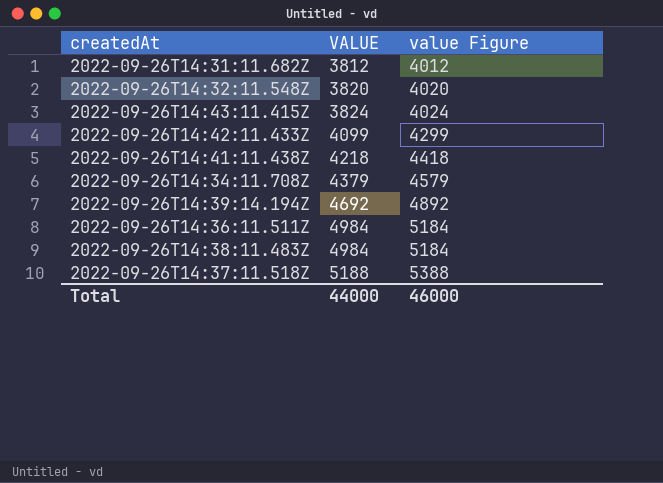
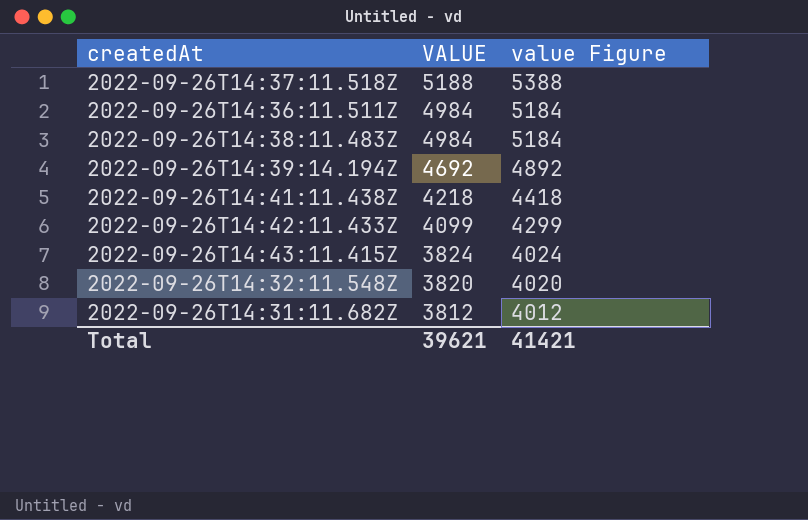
row order: VALUE ascending -> VALUE descending
row 2022-09-26T14:34:11.708Z: 4379 | 4579 -> none
Total | VALUE: 44000 -> 39621
Total | value Figure: 46000 -> 41421

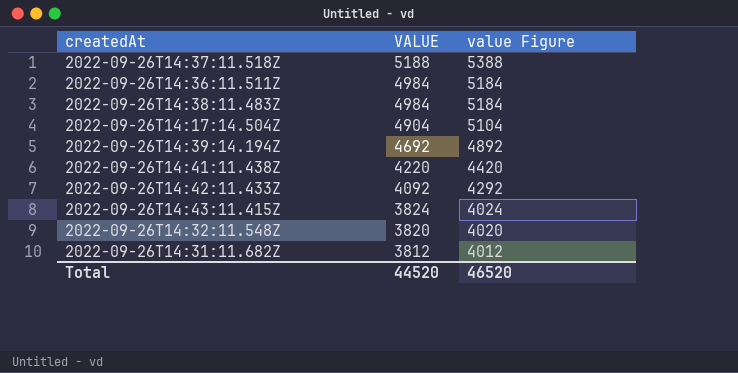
row 2022-09-26T14:17:14.504Z: none -> 4904 | 5104
2022-09-26T14:41:11.438Z | VALUE: 4218 -> 4220
2022-09-26T14:41:11.438Z | value Figure: 4418 -> 4420
2022-09-26T14:42:11.433Z | VALUE: 4099 -> 4092
2022-09-26T14:42:11.433Z | value Figure: 4299 -> 4292
Total | VALUE: 39621 -> 44520
Total | value Figure: 41421 -> 46520

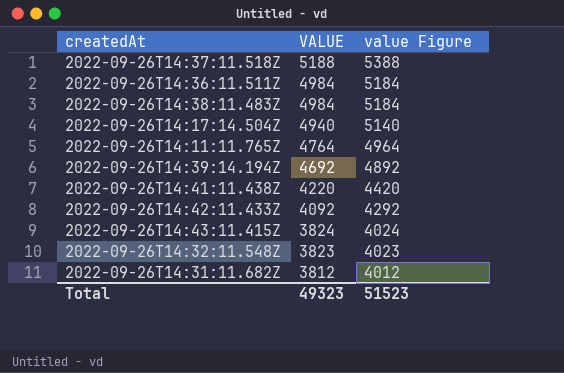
2022-09-26T14:17:14.504Z | VALUE: 4904 -> 4940
2022-09-26T14:17:14.504Z | value Figure: 5104 -> 5140
row 2022-09-26T14:11:11.765Z: none -> 4764 | 4964
2022-09-26T14:32:11.548Z | VALUE: 3820 -> 3823
2022-09-26T14:32:11.548Z | value Figure: 4020 -> 4023
Total | VALUE: 44520 -> 49323
Total | value Figure: 46520 -> 51523

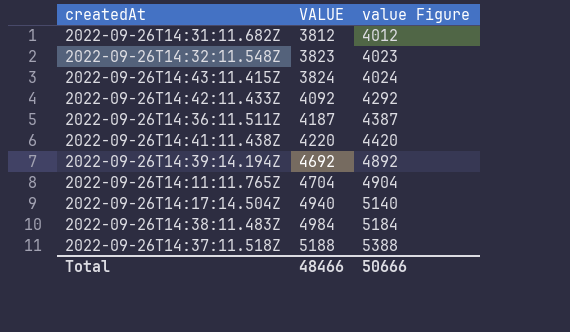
row order: VALUE descending -> VALUE ascending
2022-09-26T14:36:11.511Z | VALUE: 4984 -> 4187
2022-09-26T14:36:11.511Z | value Figure: 5184 -> 4387
2022-09-26T14:11:11.765Z | VALUE: 4764 -> 4704
2022-09-26T14:11:11.765Z | value Figure: 4964 -> 4904
Total | VALUE: 49323 -> 48466
Total | value Figure: 51523 -> 50666

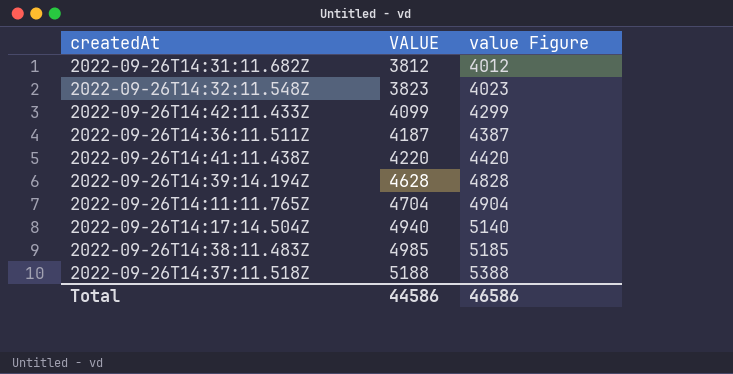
row 2022-09-26T14:43:11.415Z: 3824 | 4024 -> none
2022-09-26T14:42:11.433Z | VALUE: 4092 -> 4099
2022-09-26T14:42:11.433Z | value Figure: 4292 -> 4299
2022-09-26T14:39:14.194Z | VALUE: 4692 -> 4628
2022-09-26T14:39:14.194Z | value Figure: 4892 -> 4828
2022-09-26T14:38:11.483Z | VALUE: 4984 -> 4985
2022-09-26T14:38:11.483Z | value Figure: 5184 -> 5185
Total | VALUE: 48466 -> 44586
Total | value Figure: 50666 -> 46586

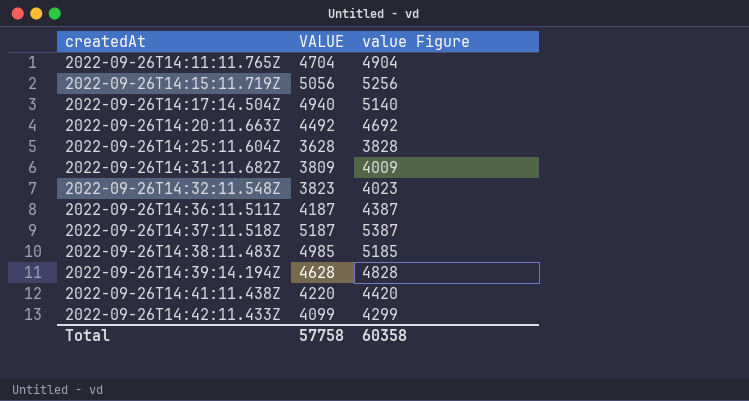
row order: VALUE ascending -> createdAt ascending
row 2022-09-26T14:15:11.719Z: none -> 5056 | 5256
row 2022-09-26T14:20:11.663Z: none -> 4492 | 4692
row 2022-09-26T14:25:11.604Z: none -> 3628 | 3828
2022-09-26T14:31:11.682Z | VALUE: 3812 -> 3809
2022-09-26T14:31:11.682Z | value Figure: 4012 -> 4009
2022-09-26T14:37:11.518Z | VALUE: 5188 -> 5187
2022-09-26T14:37:11.518Z | value Figure: 5388 -> 5387
Total | VALUE: 44586 -> 57758
Total | value Figure: 46586 -> 60358

